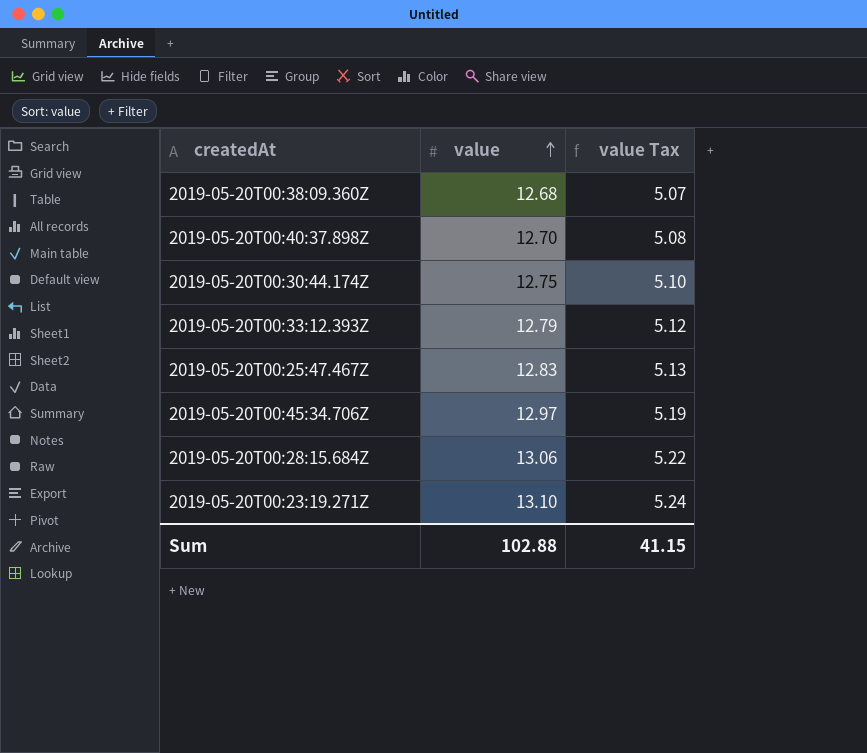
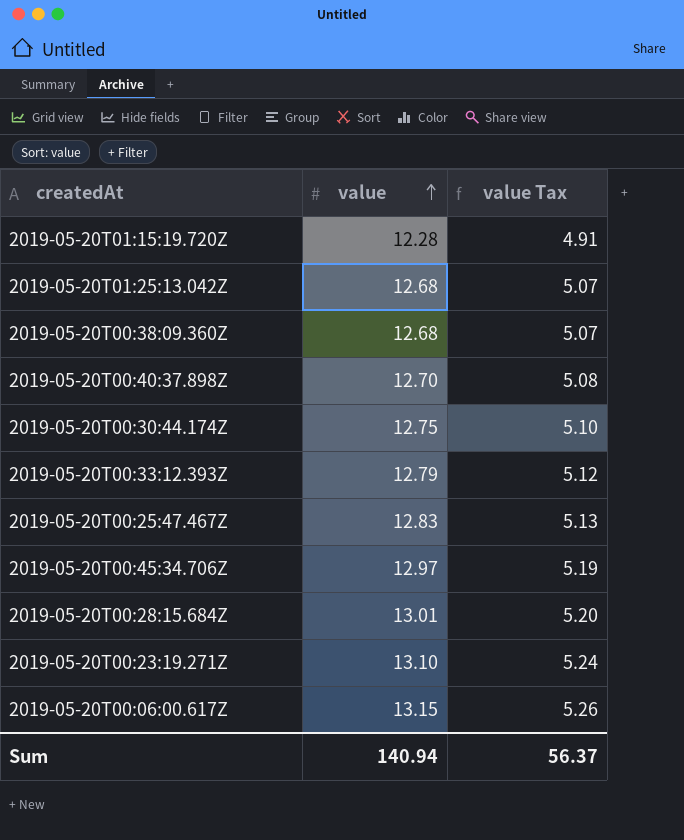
row 2019-05-20T01:15:19.720Z: none -> 12.28 | 4.91
row 2019-05-20T01:25:13.042Z: none -> 12.68 | 5.07
2019-05-20T00:28:15.684Z | value: 13.06 -> 13.01
2019-05-20T00:28:15.684Z | value Tax: 5.22 -> 5.20
row 2019-05-20T00:06:00.617Z: none -> 13.15 | 5.26
Sum | value: 102.88 -> 140.94
Sum | value Tax: 41.15 -> 56.37

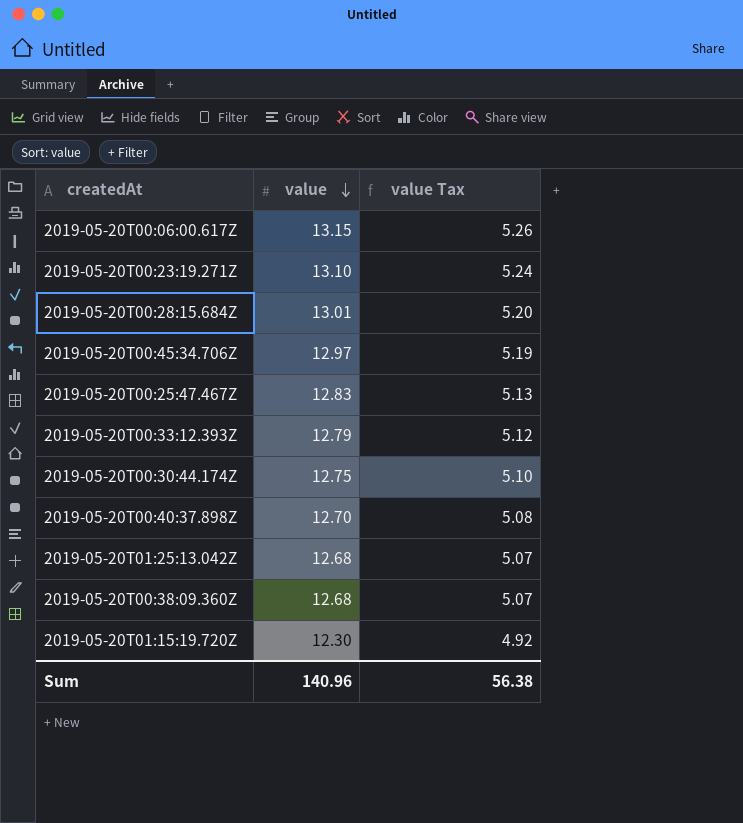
row order: value ascending -> value descending
2019-05-20T01:15:19.720Z | value: 12.28 -> 12.30
2019-05-20T01:15:19.720Z | value Tax: 4.91 -> 4.92
Sum | value: 140.94 -> 140.96
Sum | value Tax: 56.37 -> 56.38

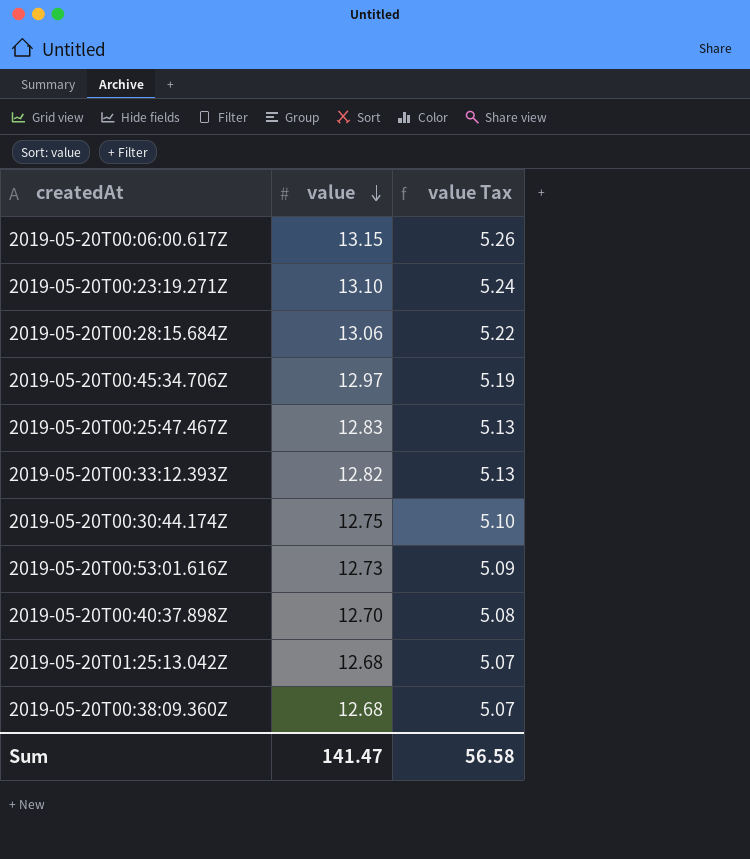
row 2019-05-20T01:15:19.720Z: 12.30 | 4.92 -> none
2019-05-20T00:28:15.684Z | value: 13.01 -> 13.06
2019-05-20T00:28:15.684Z | value Tax: 5.20 -> 5.22
2019-05-20T00:33:12.393Z | value: 12.79 -> 12.82
2019-05-20T00:33:12.393Z | value Tax: 5.12 -> 5.13
row 2019-05-20T00:53:01.616Z: none -> 12.73 | 5.09
Sum | value: 140.96 -> 141.47
Sum | value Tax: 56.38 -> 56.58

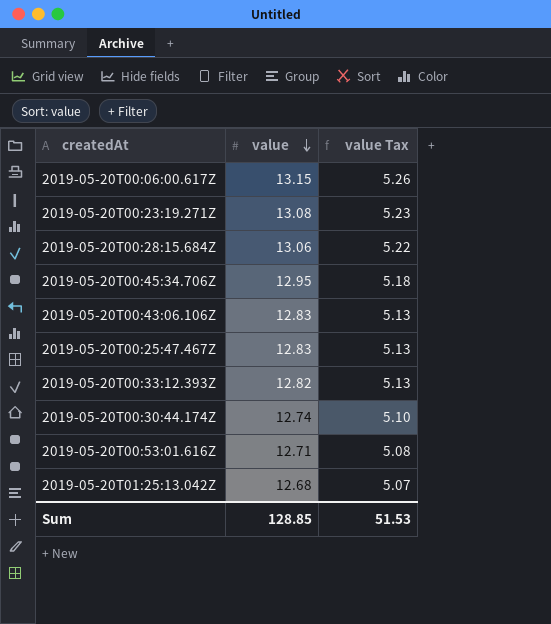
row 2019-05-20T00:40:37.898Z: 12.70 | 5.08 -> none
row 2019-05-20T00:38:09.360Z: 12.68 | 5.07 -> none
2019-05-20T00:23:19.271Z | value: 13.10 -> 13.08
2019-05-20T00:23:19.271Z | value Tax: 5.24 -> 5.23
2019-05-20T00:45:34.706Z | value: 12.97 -> 12.95
2019-05-20T00:45:34.706Z | value Tax: 5.19 -> 5.18
row 2019-05-20T00:43:06.106Z: none -> 12.83 | 5.13
2019-05-20T00:30:44.174Z | value: 12.75 -> 12.74
2019-05-20T00:53:01.616Z | value: 12.73 -> 12.71
2019-05-20T00:53:01.616Z | value Tax: 5.09 -> 5.08
Sum | value: 141.47 -> 128.85
Sum | value Tax: 56.58 -> 51.53

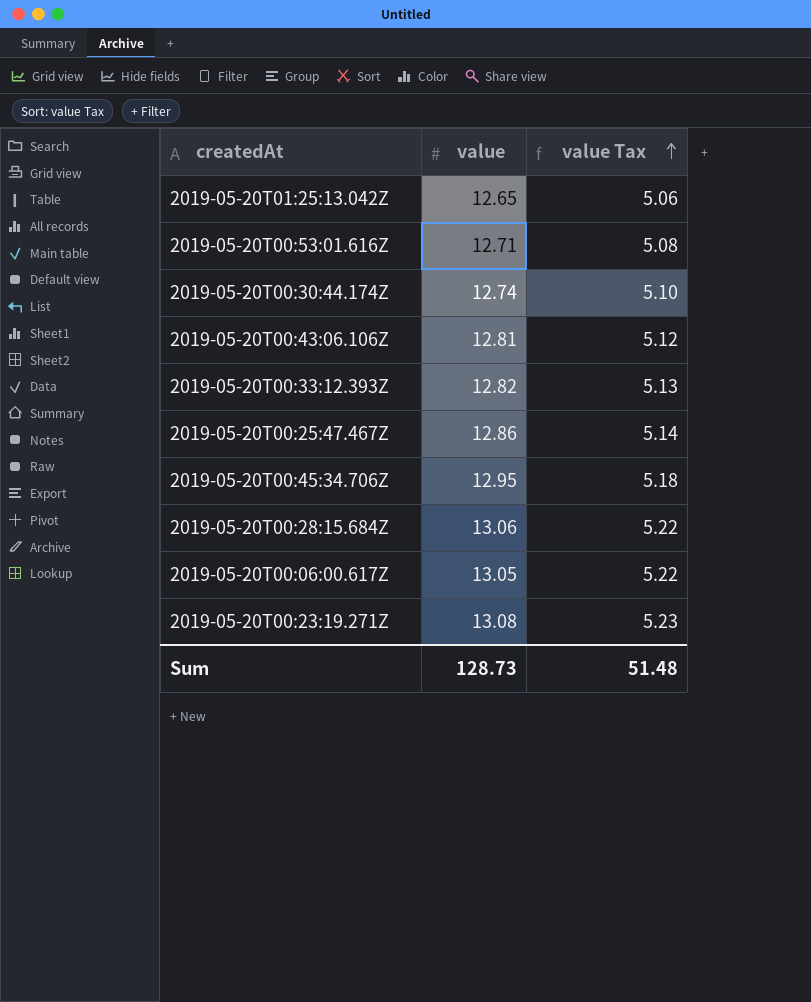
row order: value descending -> value Tax ascending
2019-05-20T01:25:13.042Z | value: 12.68 -> 12.65
2019-05-20T01:25:13.042Z | value Tax: 5.07 -> 5.06
2019-05-20T00:43:06.106Z | value: 12.83 -> 12.81
2019-05-20T00:43:06.106Z | value Tax: 5.13 -> 5.12
2019-05-20T00:25:47.467Z | value: 12.83 -> 12.86
2019-05-20T00:25:47.467Z | value Tax: 5.13 -> 5.14
2019-05-20T00:06:00.617Z | value: 13.15 -> 13.05
2019-05-20T00:06:00.617Z | value Tax: 5.26 -> 5.22
Sum | value: 128.85 -> 128.73
Sum | value Tax: 51.53 -> 51.48

